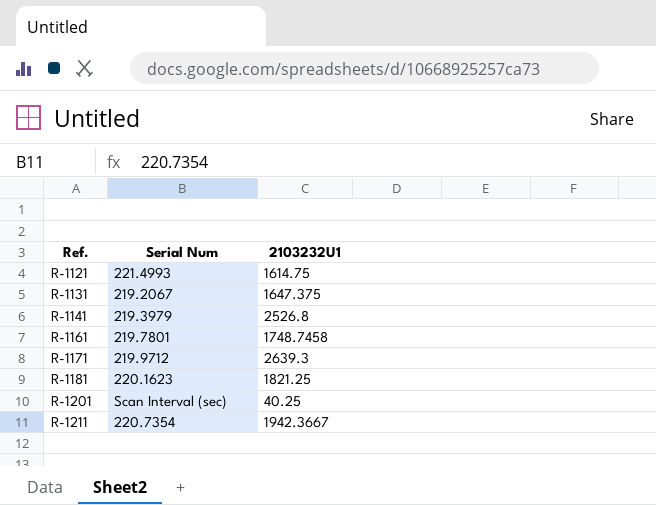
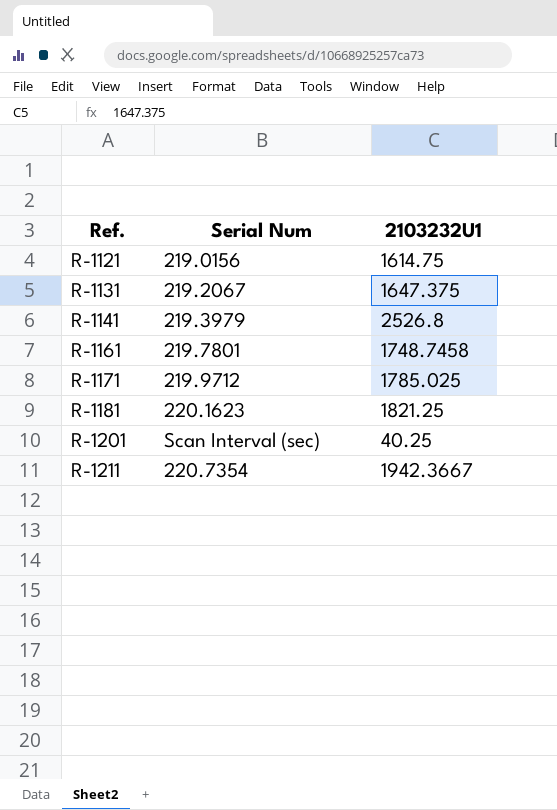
R-1121 | Serial Num: 221.4993 -> 219.0156
R-1171 | 2103232U1: 2639.3 -> 1785.025

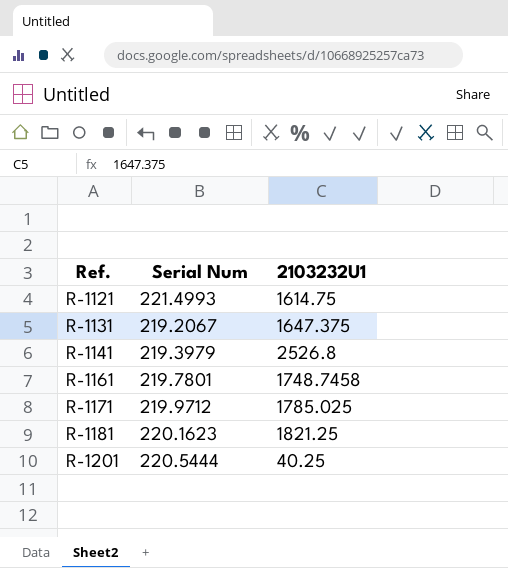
row R-1211: 220.7354 | 1942.3667 -> none
R-1121 | Serial Num: 219.0156 -> 221.4993
R-1201 | Serial Num: Scan Interval (sec) -> 220.5444

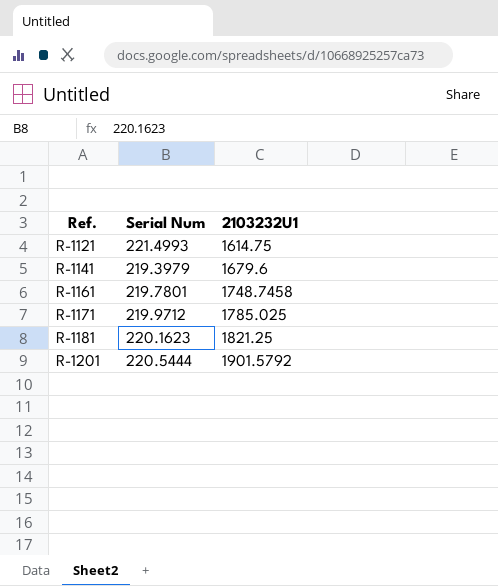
row R-1131: 219.2067 | 1647.375 -> none
R-1141 | 2103232U1: 2526.8 -> 1679.6
R-1201 | 2103232U1: 40.25 -> 1901.5792

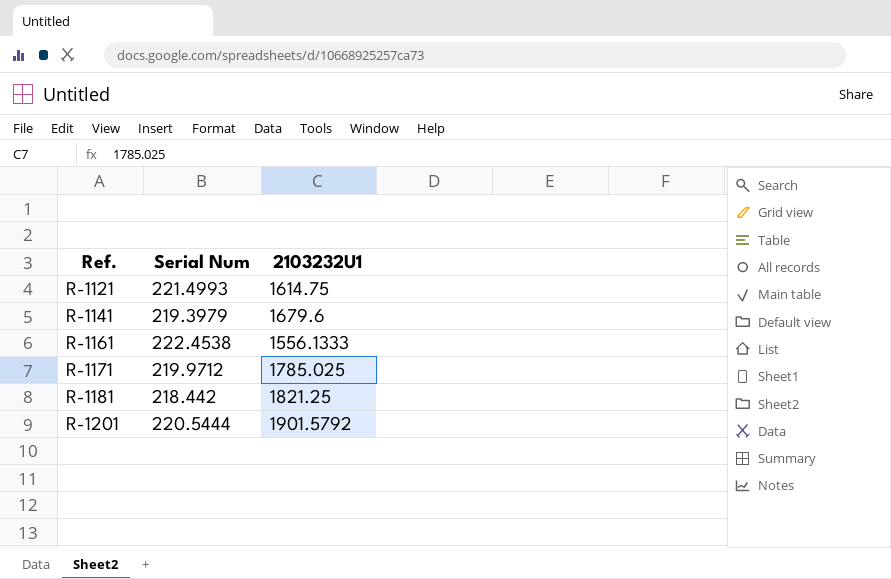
R-1161 | Serial Num: 219.7801 -> 222.4538
R-1161 | 2103232U1: 1748.7458 -> 1556.1333
R-1181 | Serial Num: 220.1623 -> 218.442

